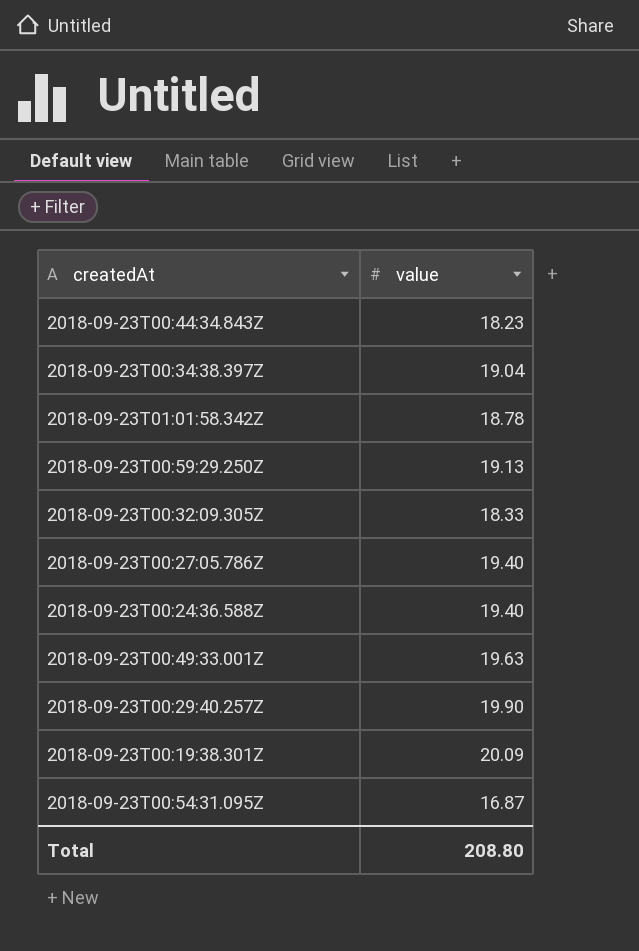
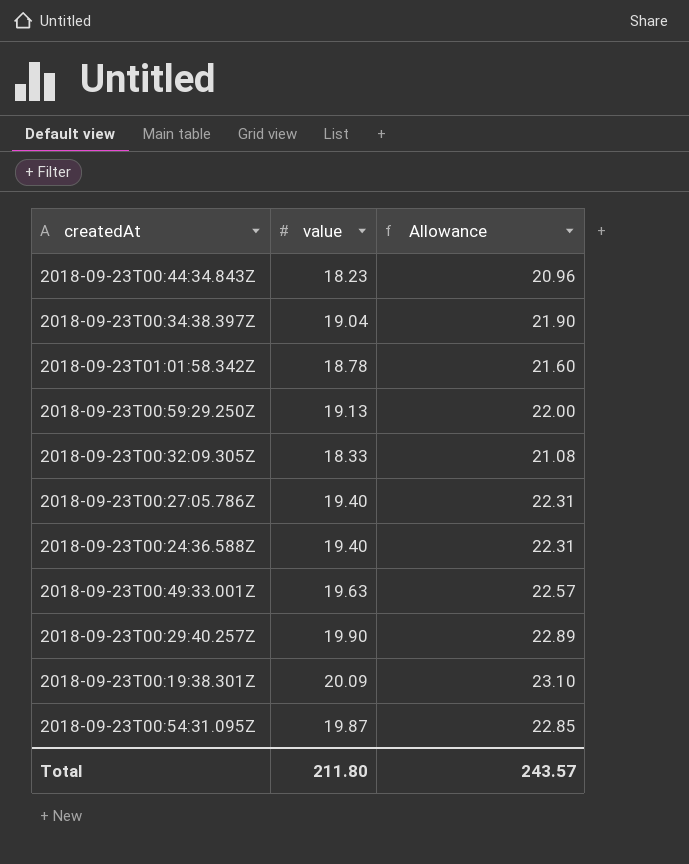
column Allowance | formula: none -> [value] * 1.15
2018-09-23T00:54:31.095Z | value: 16.87 -> 19.87
Total | value: 208.80 -> 211.80

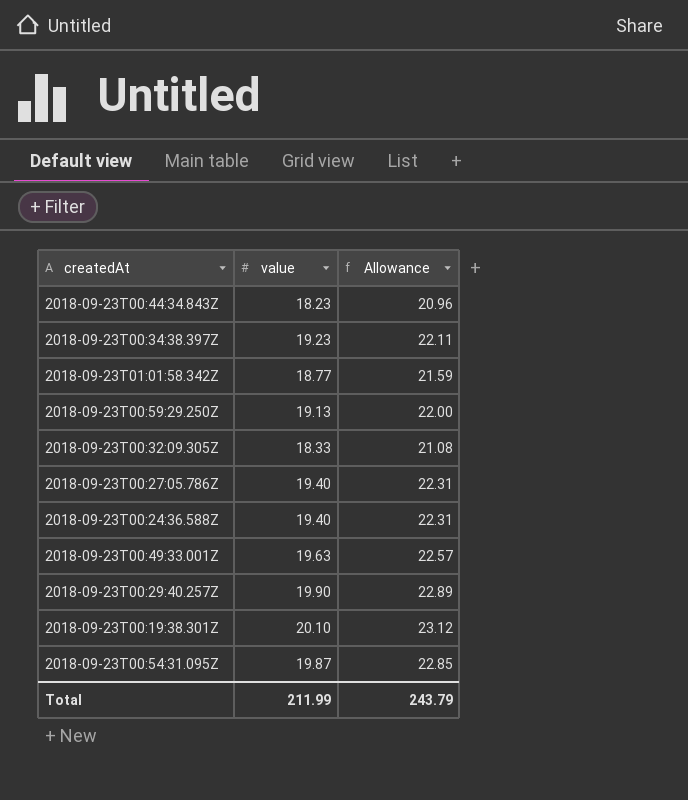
2018-09-23T00:34:38.397Z | value: 19.04 -> 19.23
2018-09-23T00:34:38.397Z | Allowance: 21.90 -> 22.11
2018-09-23T01:01:58.342Z | value: 18.78 -> 18.77
2018-09-23T01:01:58.342Z | Allowance: 21.60 -> 21.59
2018-09-23T00:19:38.301Z | value: 20.09 -> 20.10
2018-09-23T00:19:38.301Z | Allowance: 23.10 -> 23.12
Total | value: 211.80 -> 211.99
Total | Allowance: 243.57 -> 243.79

